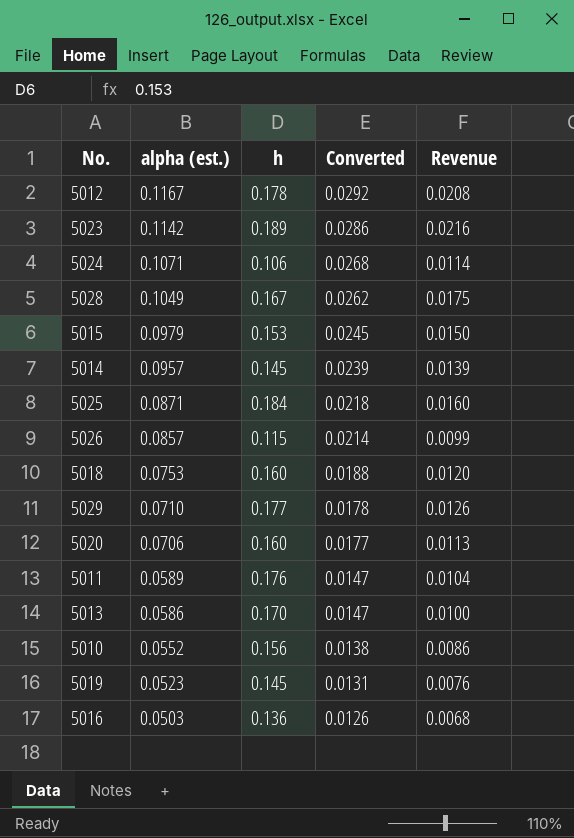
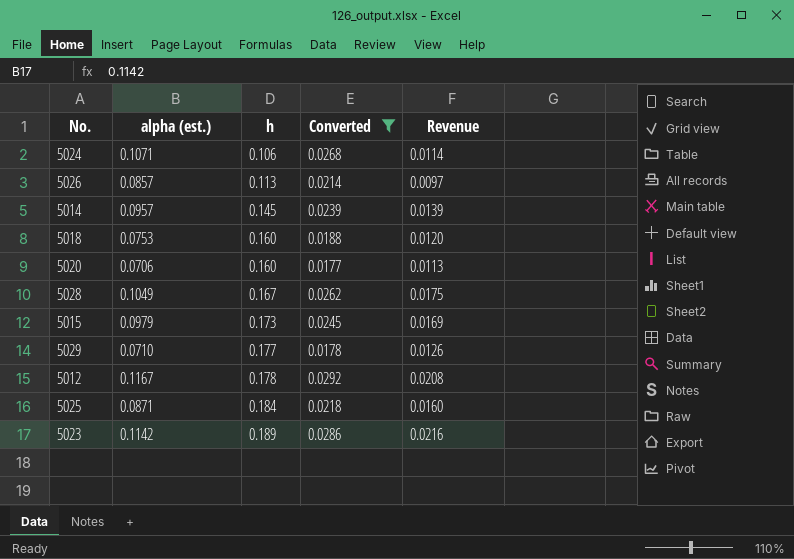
filter: none -> Converted >= 0.0177
row order: alpha (est.) descending -> h ascending
5026 | h: 0.115 -> 0.113
5026 | Revenue: 0.0099 -> 0.0097
5015 | h: 0.153 -> 0.173
5015 | Revenue: 0.0150 -> 0.0169

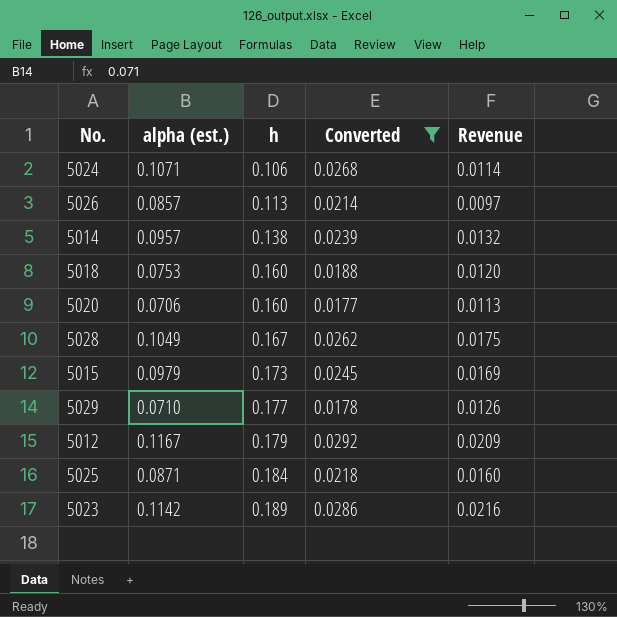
5014 | h: 0.145 -> 0.138
5014 | Revenue: 0.0139 -> 0.0132
5012 | h: 0.178 -> 0.179
5012 | Revenue: 0.0208 -> 0.0209

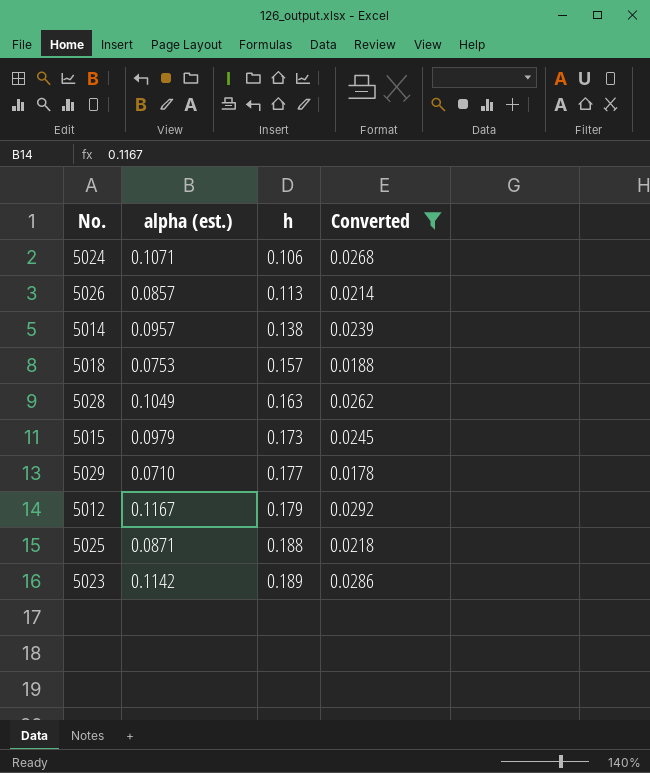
column Revenue | formula: [alpha (est.)] * [h] -> none
row 5020: 0.0706 | 0.160 | 0.0177 | 0.0113 -> none
5018 | h: 0.160 -> 0.157
5028 | h: 0.167 -> 0.163
5025 | h: 0.184 -> 0.188

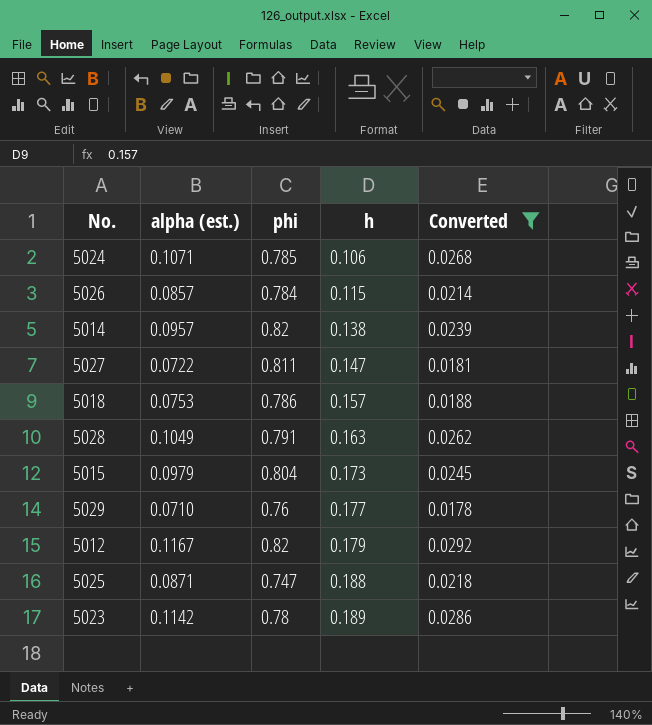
column phi | position: none -> 3
5026 | h: 0.113 -> 0.115
row 5027: none -> 0.0722 | 0.811 | 0.147 | 0.0181

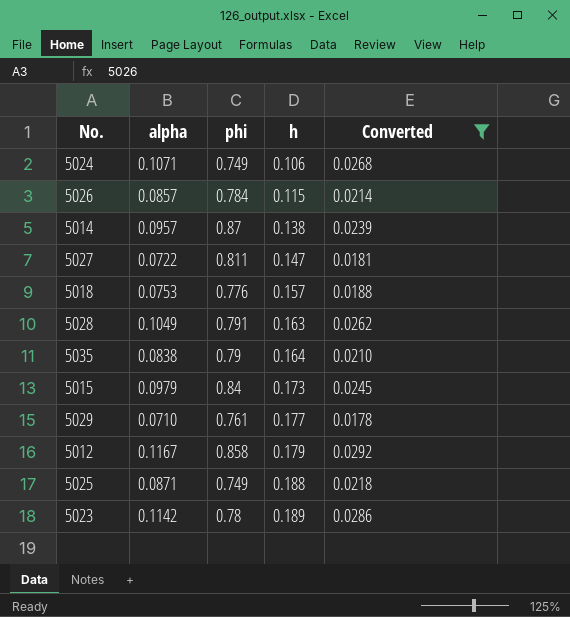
column name: alpha (est.) -> alpha
5024 | phi: 0.785 -> 0.749
5014 | phi: 0.82 -> 0.87
5018 | phi: 0.786 -> 0.776
row 5035: none -> 0.0838 | 0.79 | 0.164 | 0.0210
5015 | phi: 0.804 -> 0.84
5029 | phi: 0.76 -> 0.761
5012 | phi: 0.82 -> 0.858
5025 | phi: 0.747 -> 0.749

